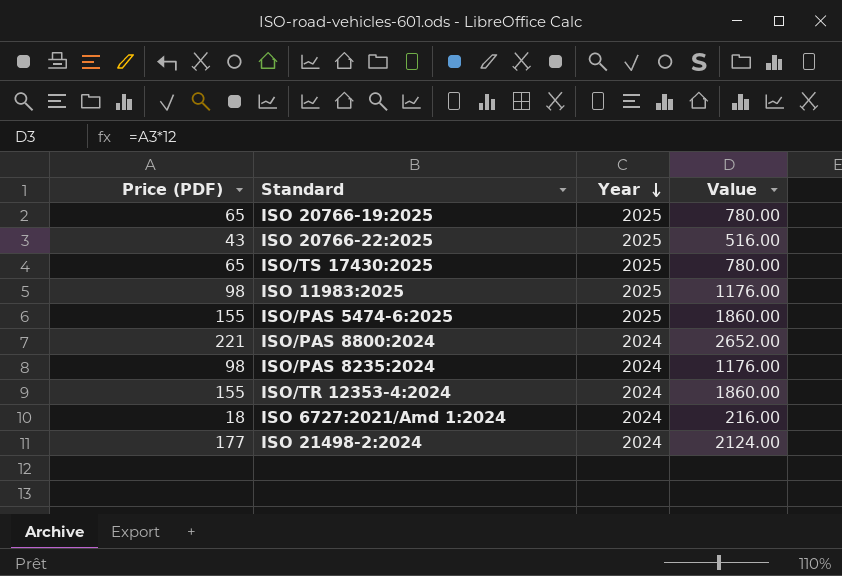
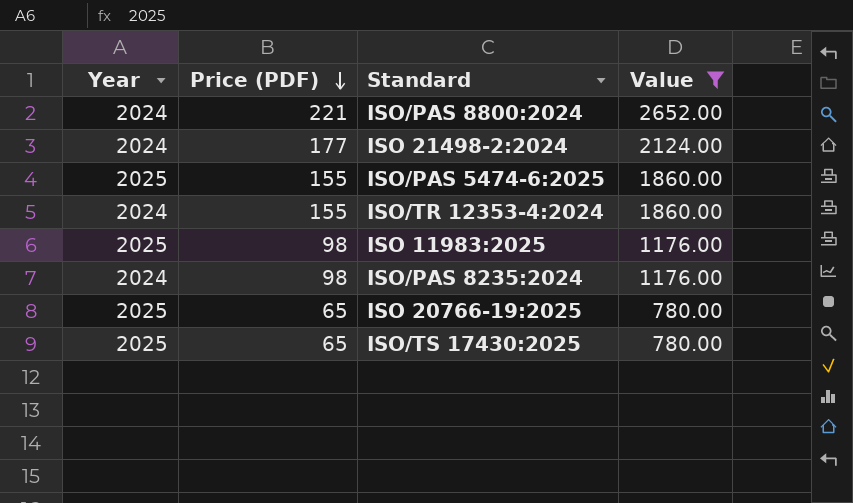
filter: none -> Value >= 780.00
row order: Year descending -> Price (PDF) descending
column Year | position: 3 -> 1

